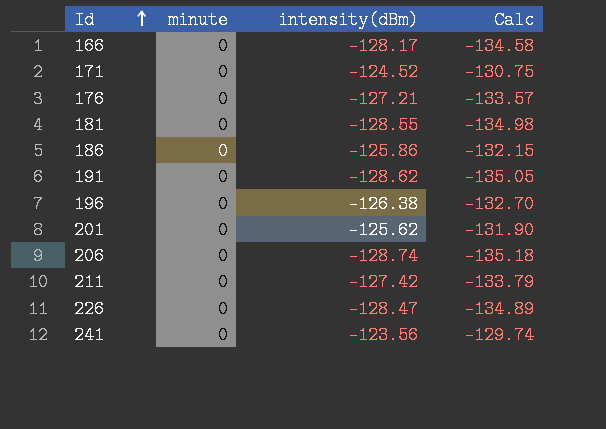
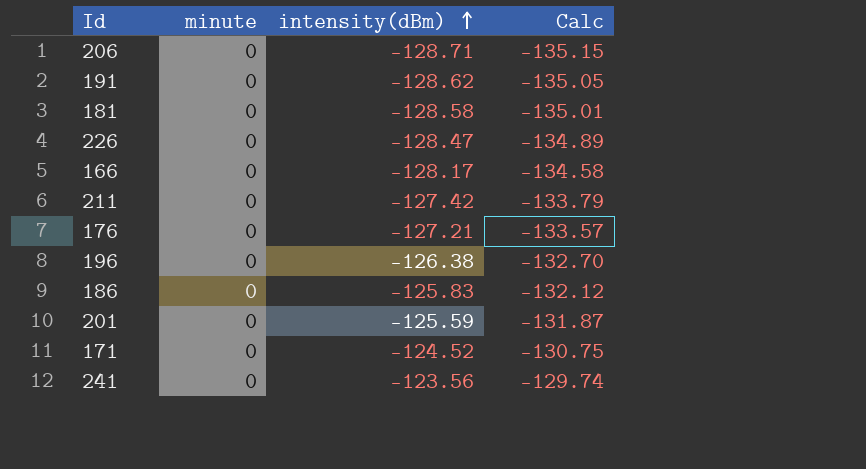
row order: Id ascending -> intensity(dBm) ascending
206 | intensity(dBm): -128.74 -> -128.71
206 | Calc: -135.18 -> -135.15
181 | intensity(dBm): -128.55 -> -128.58
181 | Calc: -134.98 -> -135.01
186 | intensity(dBm): -125.86 -> -125.83
186 | Calc: -132.15 -> -132.12
201 | intensity(dBm): -125.62 -> -125.59
201 | Calc: -131.90 -> -131.87

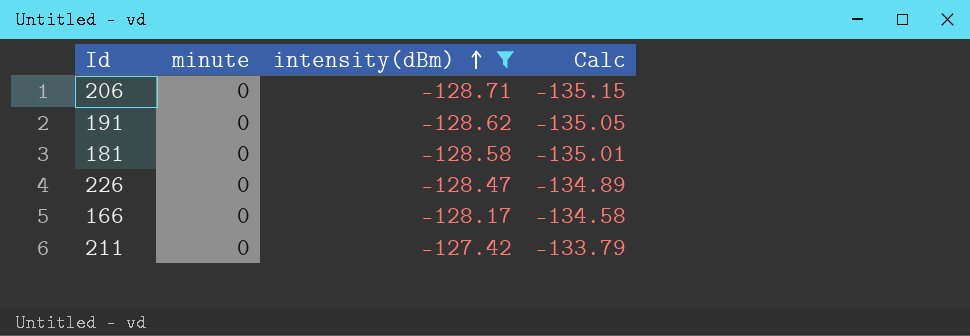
filter: none -> intensity(dBm) <= -127.42

